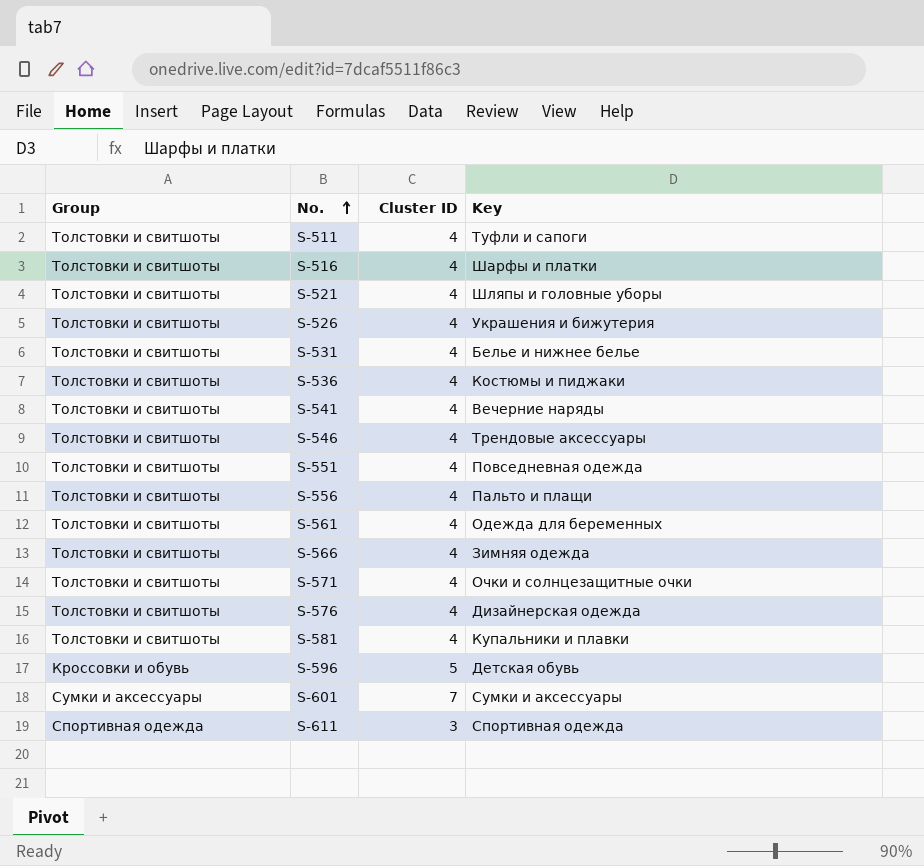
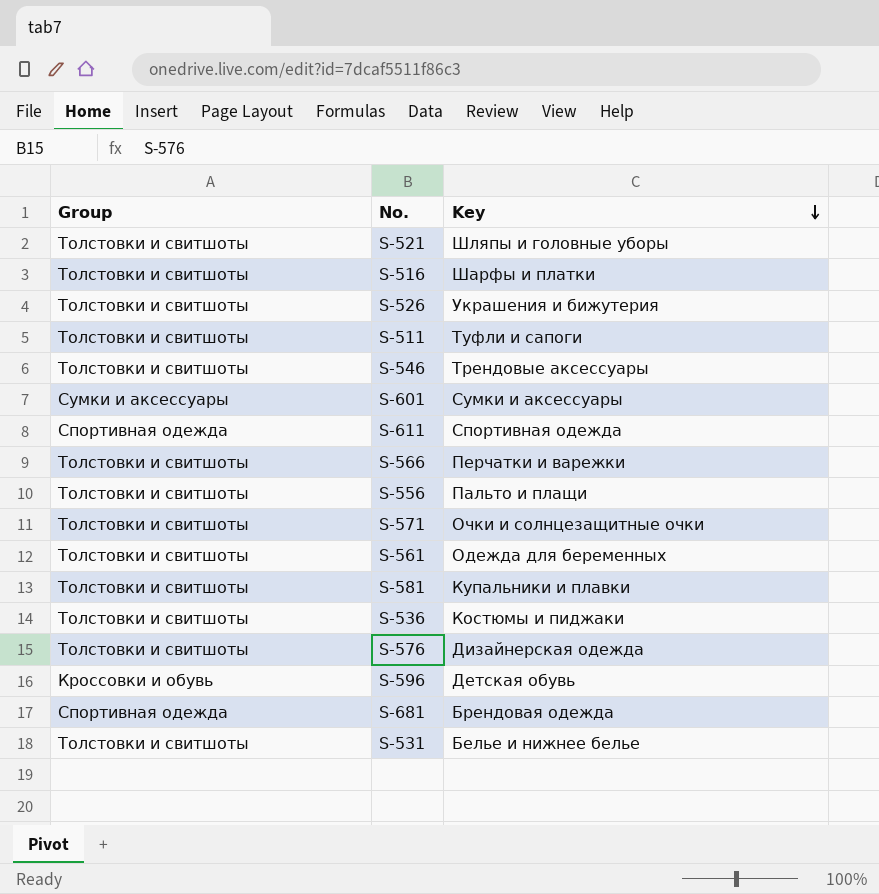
row order: No. ascending -> Key descending
column Cluster ID | position: 3 -> none
row S-541: Толстовки и свитшоты | 4 | Вечерние наряды -> none
row S-551: Толстовки и свитшоты | 4 | Повседневная одежда -> none
S-566 | Key: Зимняя одежда -> Перчатки и варежки
row S-681: none -> Спортивная одежда | Брендовая одежда

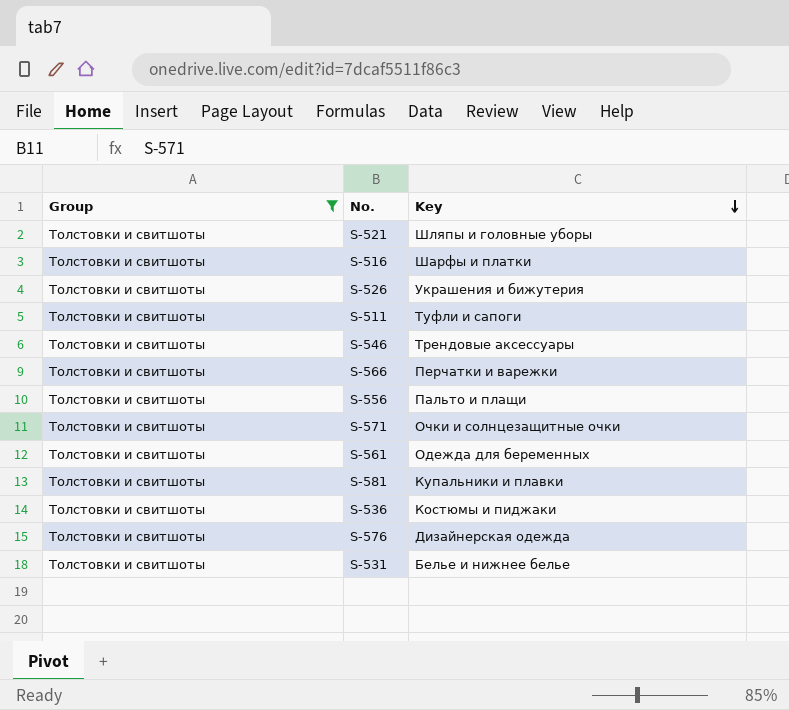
filter: none -> Group = Толстовки и свитшоты

